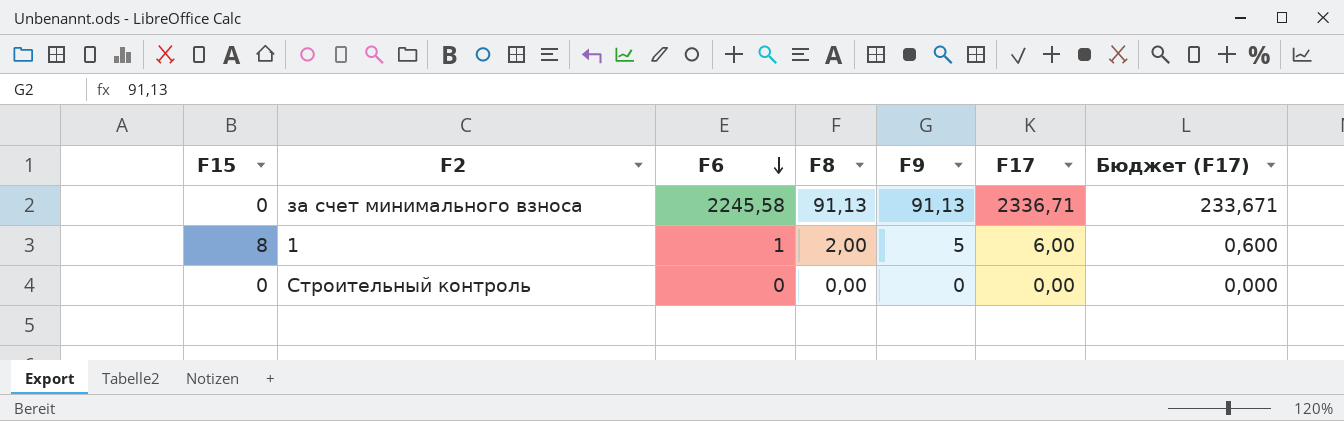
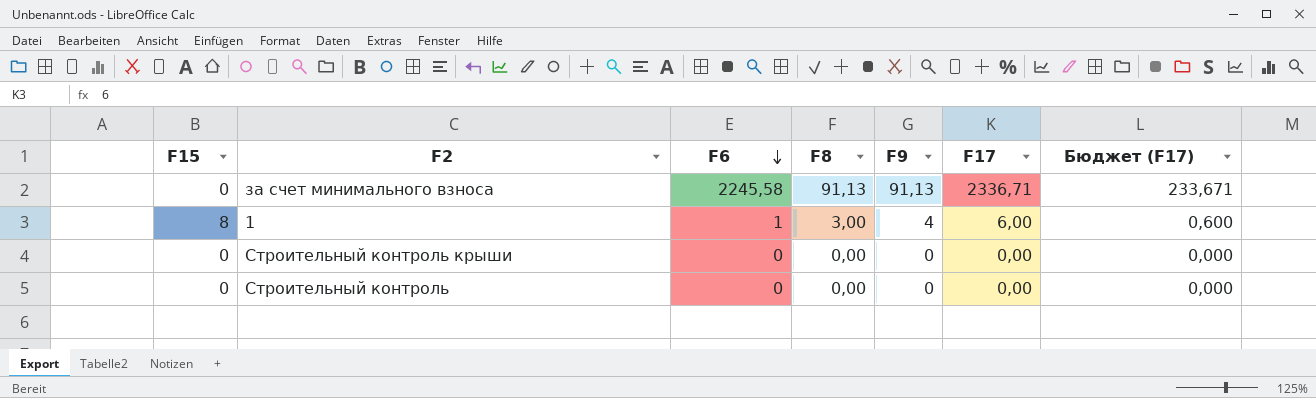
1 | F8: 2,00 -> 3,00
1 | F9: 5 -> 4
row Строительный контроль крыши: none -> 0 | 0 | 0,00 | 0 | 0,00 | 0,000

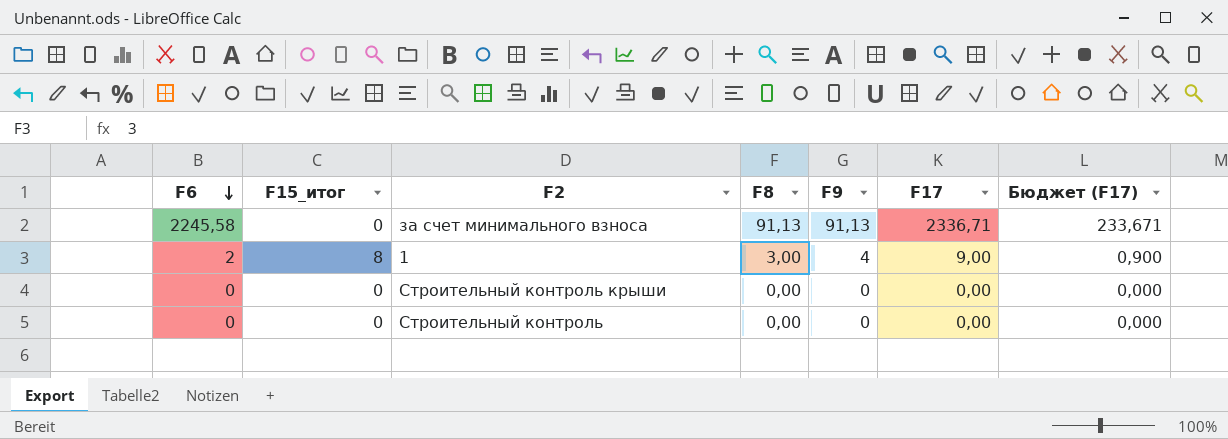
column F6 | position: 3 -> 1
column name: F15 -> F15_итог
1 | F6: 1 -> 2
1 | F17: 6,00 -> 9,00
1 | Бюджет (F17): 0,600 -> 0,900

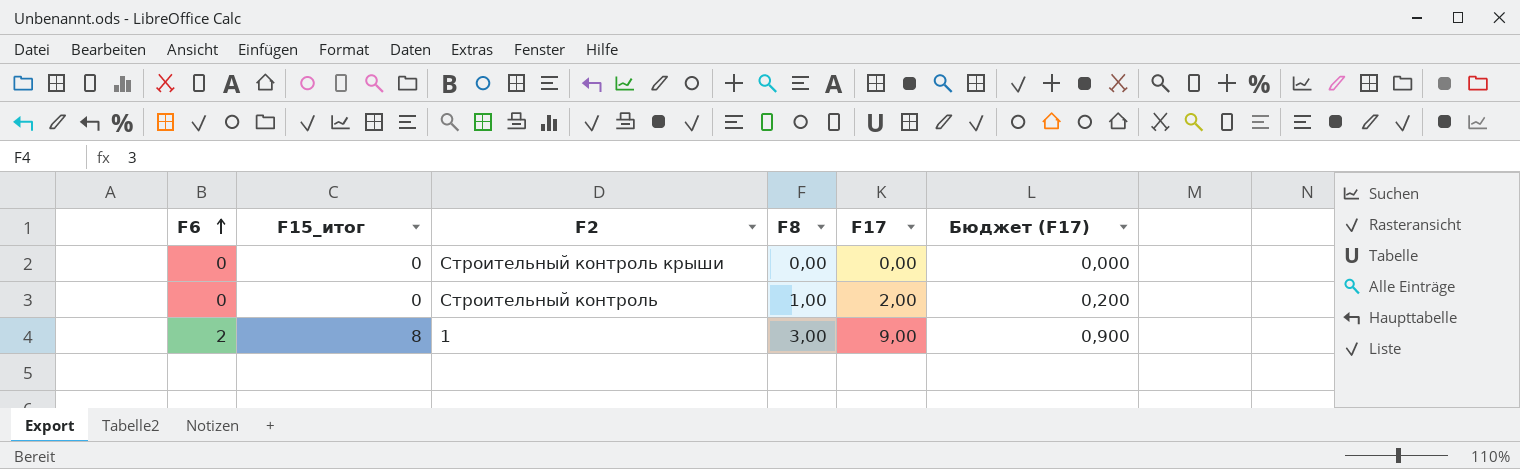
row order: F6 descending -> F6 ascending
column F9 | position: 5 -> none
row за счет минимального взноса: 2245,58 | 0 | 91,13 | 91,13 | 2336,71 | 233,671 -> none
Строительный контроль | F8: 0,00 -> 1,00
Строительный контроль | F17: 0,00 -> 2,00
Строительный контроль | Бюджет (F17): 0,000 -> 0,200

